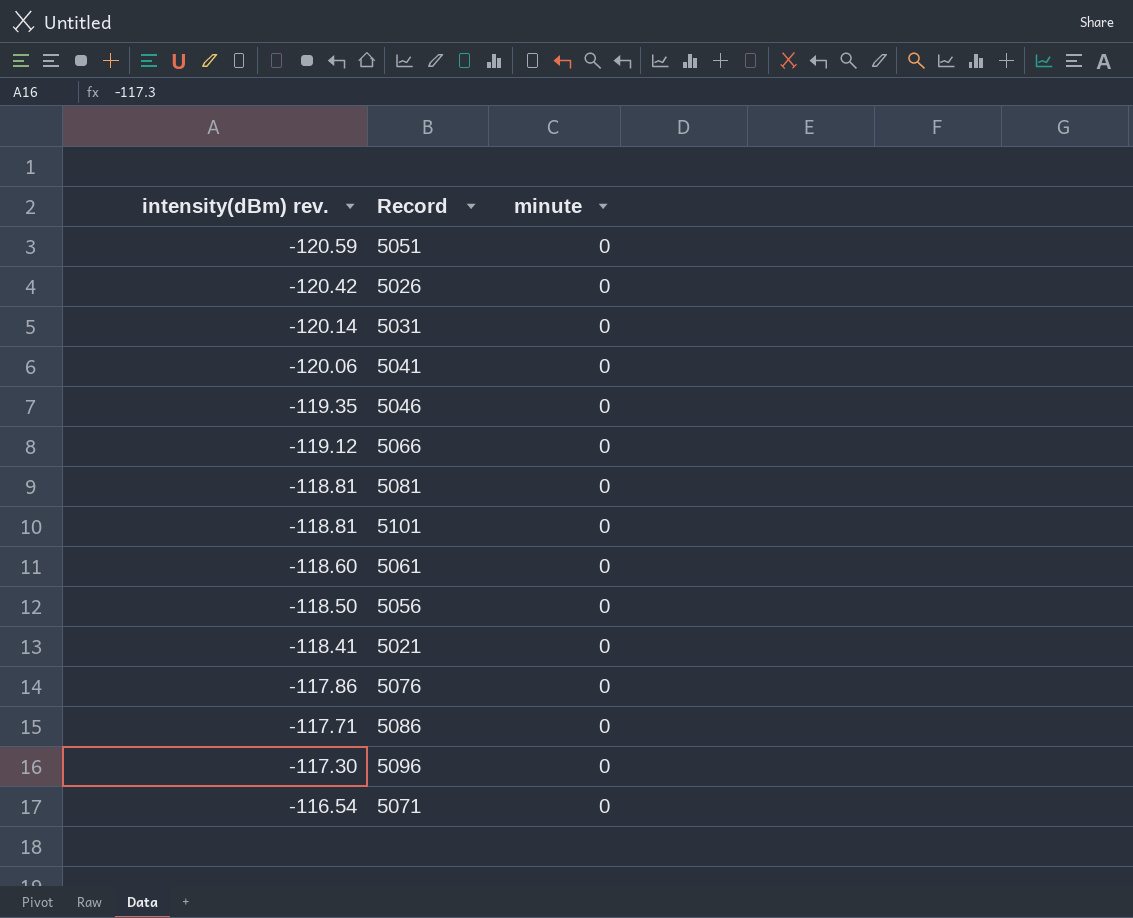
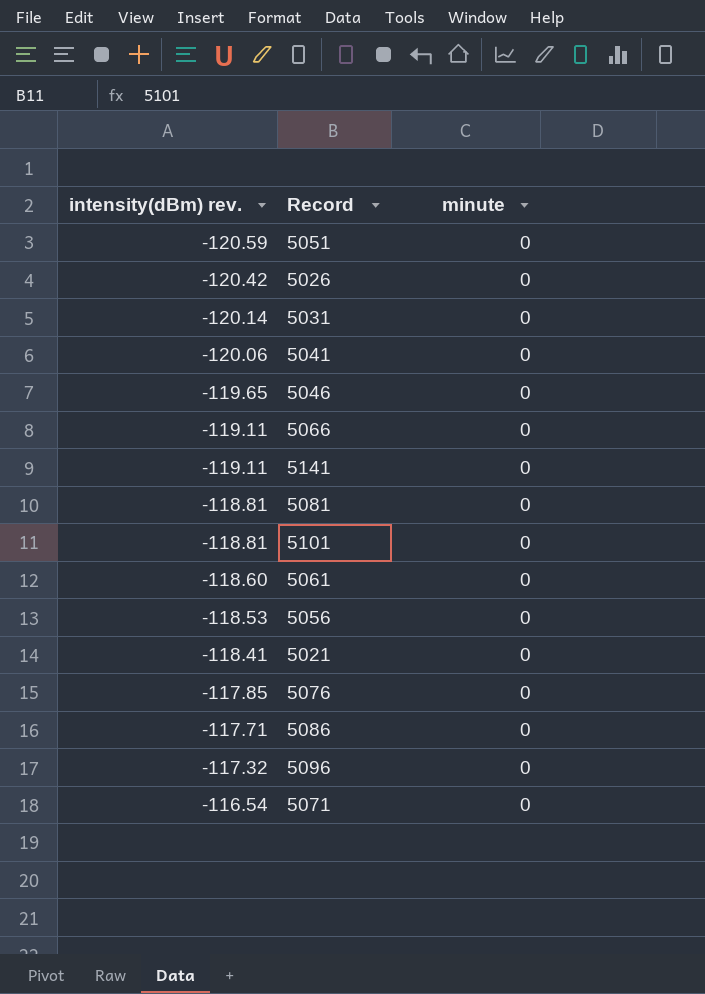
5046 | intensity(dBm) rev.: -119.35 -> -119.65
5066 | intensity(dBm) rev.: -119.12 -> -119.11
row 5141: none -> -119.11 | 0
5056 | intensity(dBm) rev.: -118.50 -> -118.53
5076 | intensity(dBm) rev.: -117.86 -> -117.85
5096 | intensity(dBm) rev.: -117.30 -> -117.32

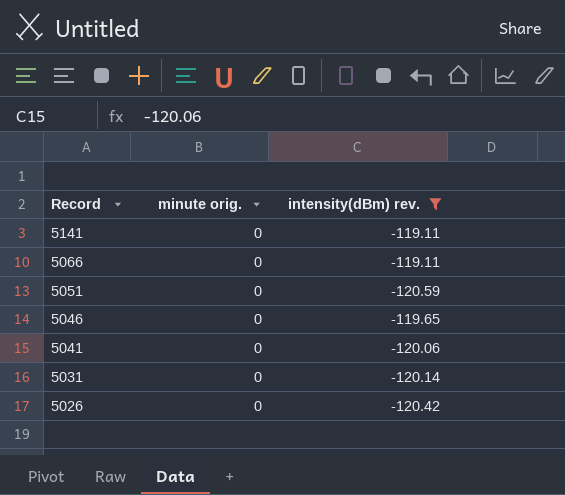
filter: none -> intensity(dBm) rev. <= -119.11
row order: intensity(dBm) rev. ascending -> Record descending
column name: minute -> minute orig.
column intensity(dBm) rev. | position: 1 -> 3

